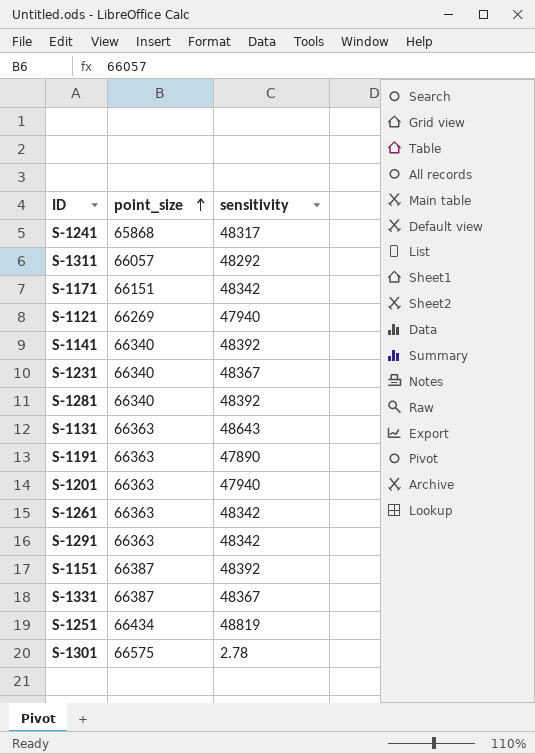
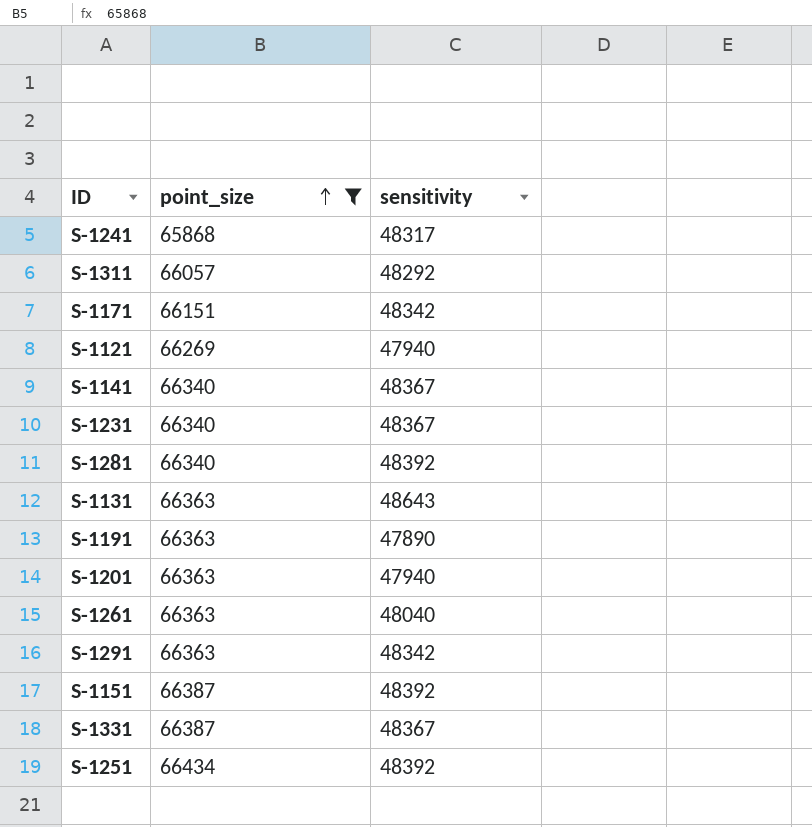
filter: none -> point_size != 66575
S-1141 | sensitivity: 48392 -> 48367
S-1261 | sensitivity: 48342 -> 48040
S-1251 | sensitivity: 48819 -> 48392

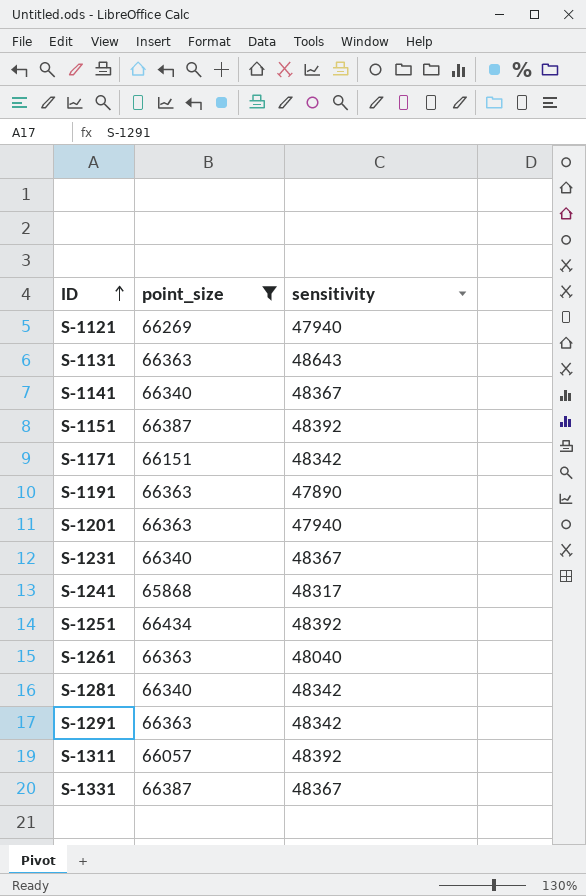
row order: point_size ascending -> ID ascending
S-1281 | sensitivity: 48392 -> 48342
S-1311 | sensitivity: 48292 -> 48392

